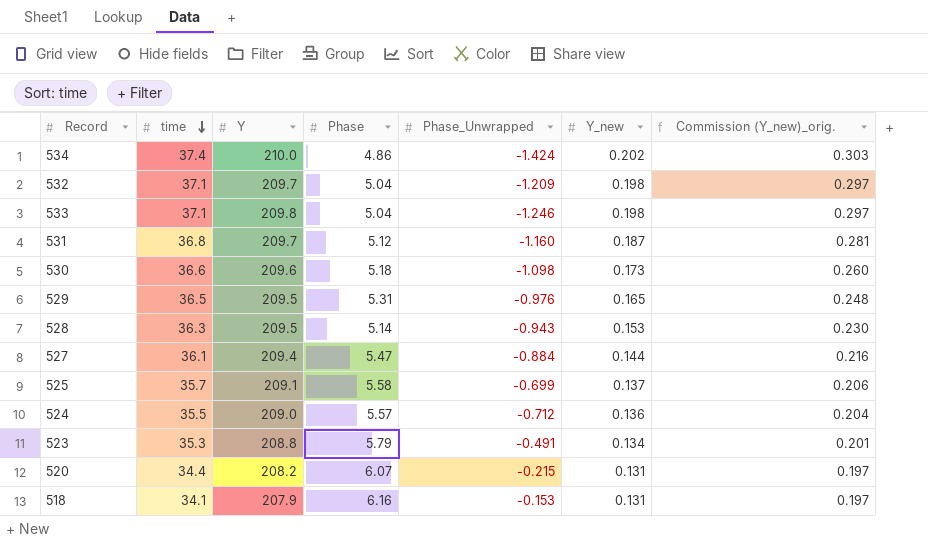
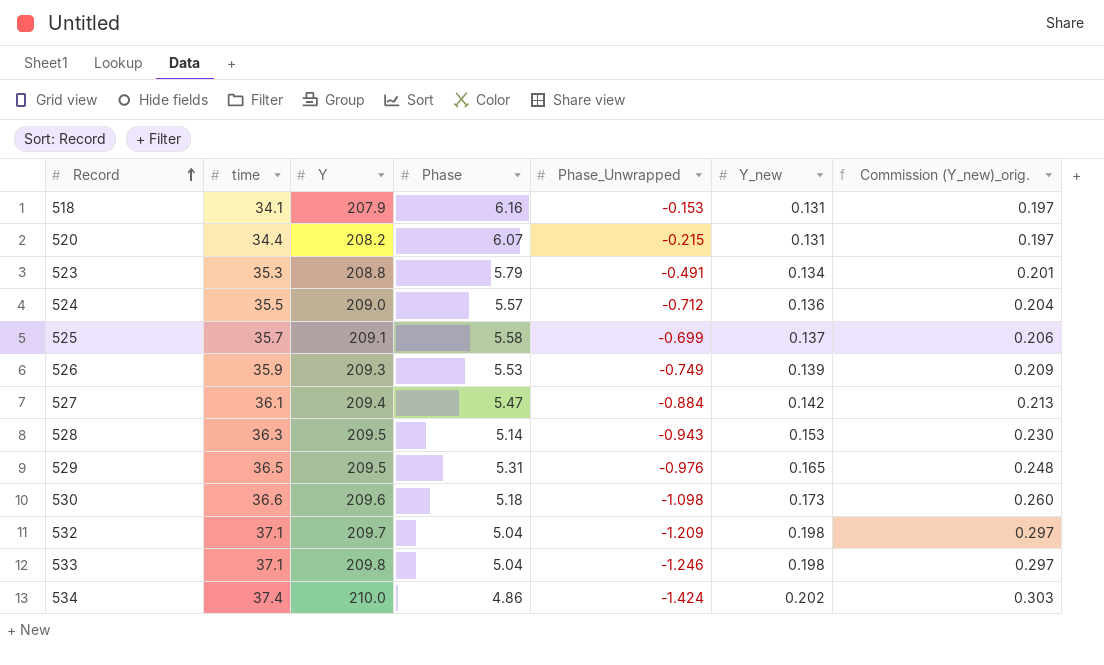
row order: time descending -> Record ascending
row 531: 36.8 | 209.7 | 5.12 | -1.160 | 0.187 | 0.281 -> none
row 526: none -> 35.9 | 209.3 | 5.53 | -0.749 | 0.139 | 0.209
527 | Y_new: 0.144 -> 0.142
527 | Commission (Y_new)_orig.: 0.216 -> 0.213

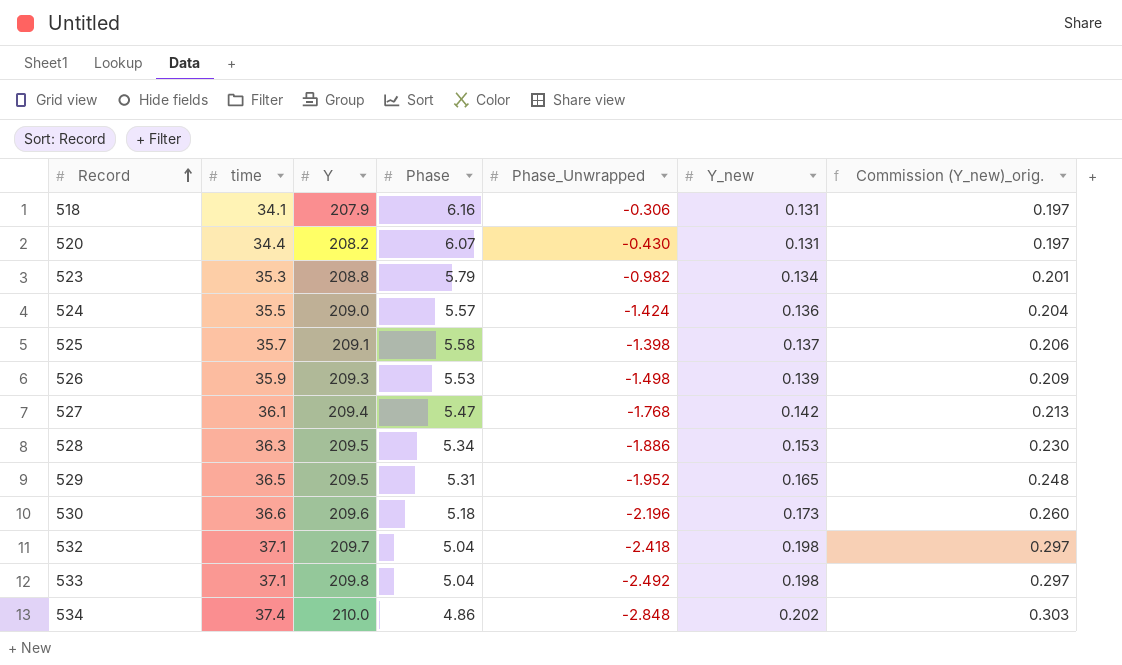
518 | Phase_Unwrapped: -0.153 -> -0.306
520 | Phase_Unwrapped: -0.215 -> -0.430
523 | Phase_Unwrapped: -0.491 -> -0.982
524 | Phase_Unwrapped: -0.712 -> -1.424
525 | Phase_Unwrapped: -0.699 -> -1.398
526 | Phase_Unwrapped: -0.749 -> -1.498
527 | Phase_Unwrapped: -0.884 -> -1.768
528 | Phase: 5.14 -> 5.34
528 | Phase_Unwrapped: -0.943 -> -1.886
529 | Phase_Unwrapped: -0.976 -> -1.952
530 | Phase_Unwrapped: -1.098 -> -2.196
532 | Phase_Unwrapped: -1.209 -> -2.418
533 | Phase_Unwrapped: -1.246 -> -2.492
534 | Phase_Unwrapped: -1.424 -> -2.848

